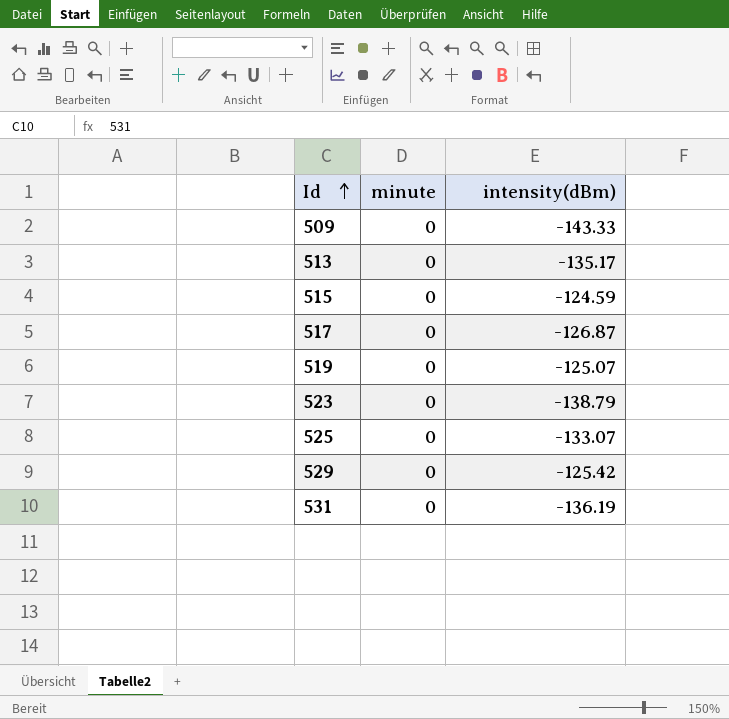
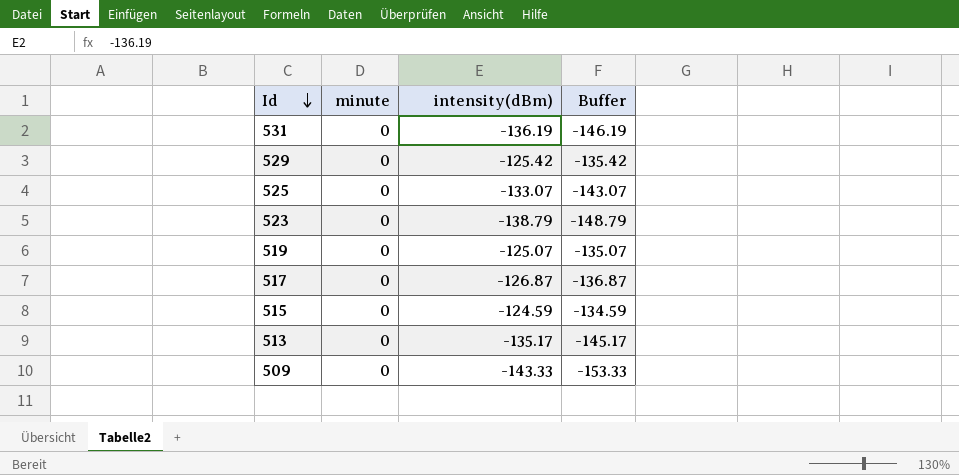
row order: Id ascending -> Id descending
column Buffer | formula: none -> [intensity(dBm)] - 10

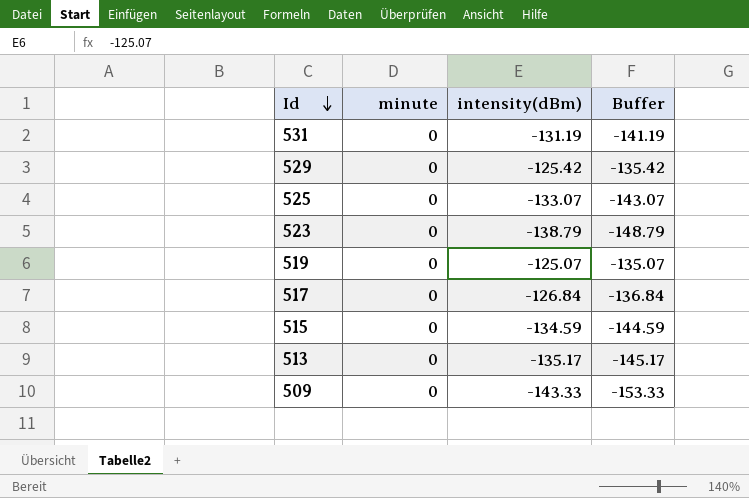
531 | intensity(dBm): -136.19 -> -131.19
531 | Buffer: -146.19 -> -141.19
517 | intensity(dBm): -126.87 -> -126.84
517 | Buffer: -136.87 -> -136.84
515 | intensity(dBm): -124.59 -> -134.59
515 | Buffer: -134.59 -> -144.59

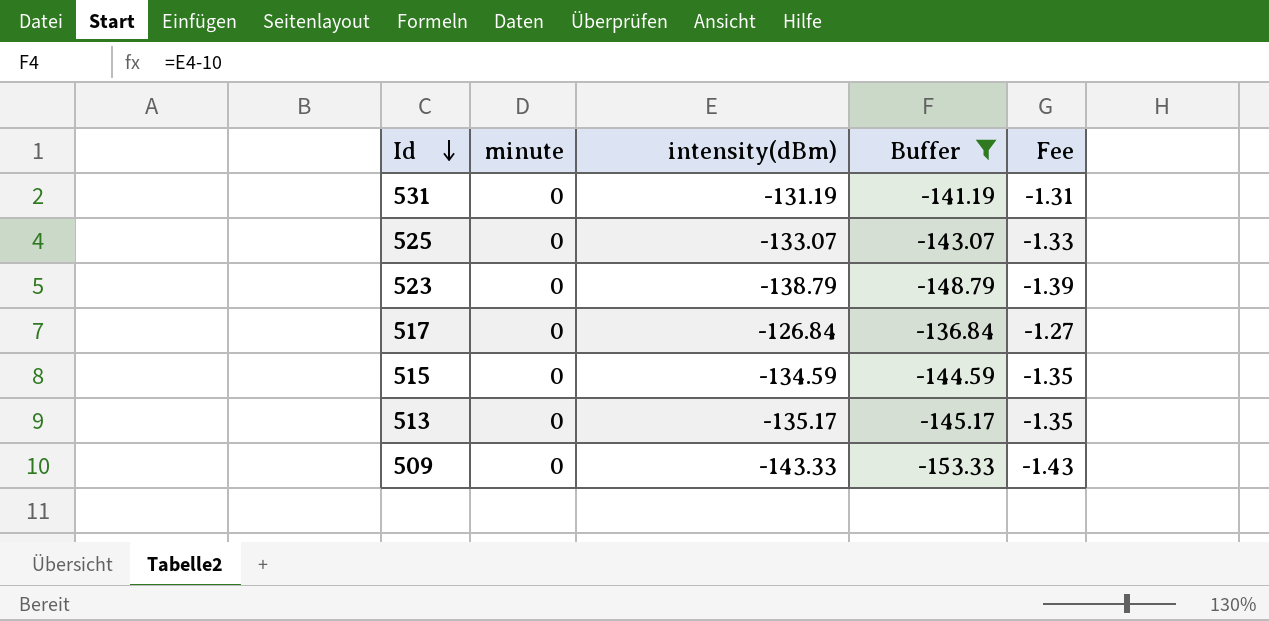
filter: none -> Buffer <= -136.84
column Fee | formula: none -> [intensity(dBm)] * 0.01

